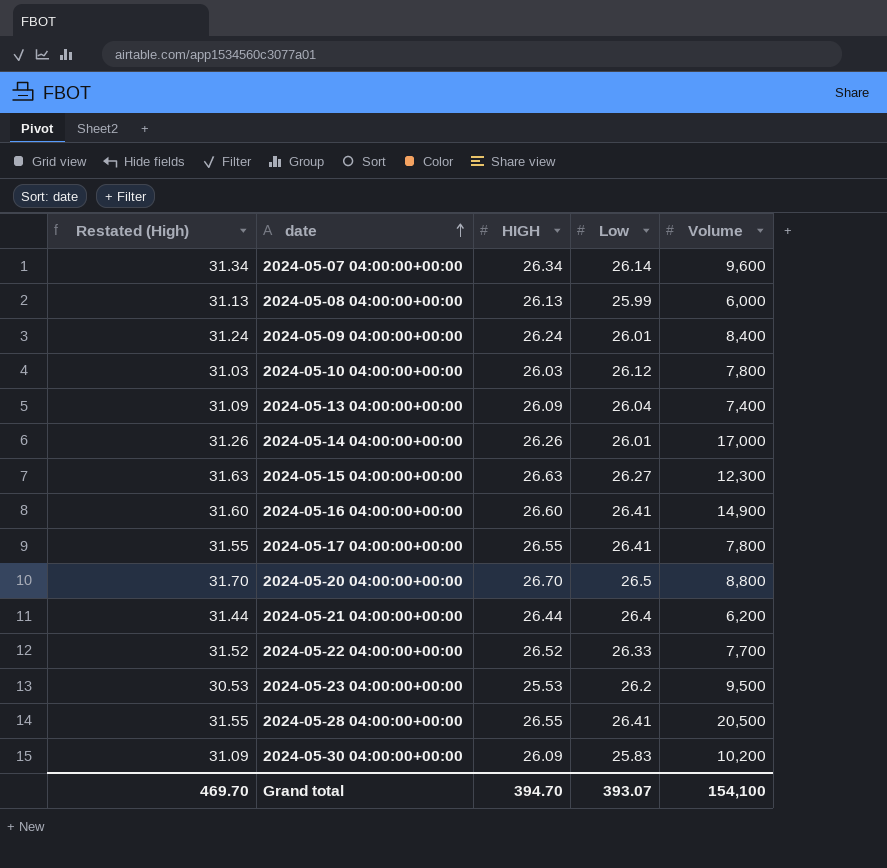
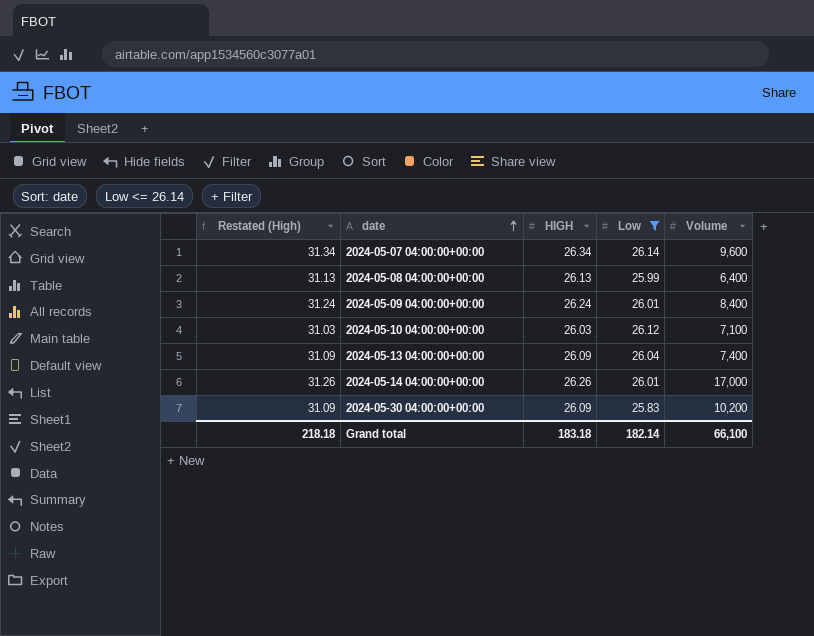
filter: none -> Low <= 26.14
2024-05-08 04:00:00+00:00 | Volume: 6,000 -> 6,400
2024-05-10 04:00:00+00:00 | Volume: 7,800 -> 7,100
Grand total | Restated (High): 469.70 -> 218.18
Grand total | HIGH: 394.70 -> 183.18
Grand total | Low: 393.07 -> 182.14
Grand total | Volume: 154,100 -> 66,100

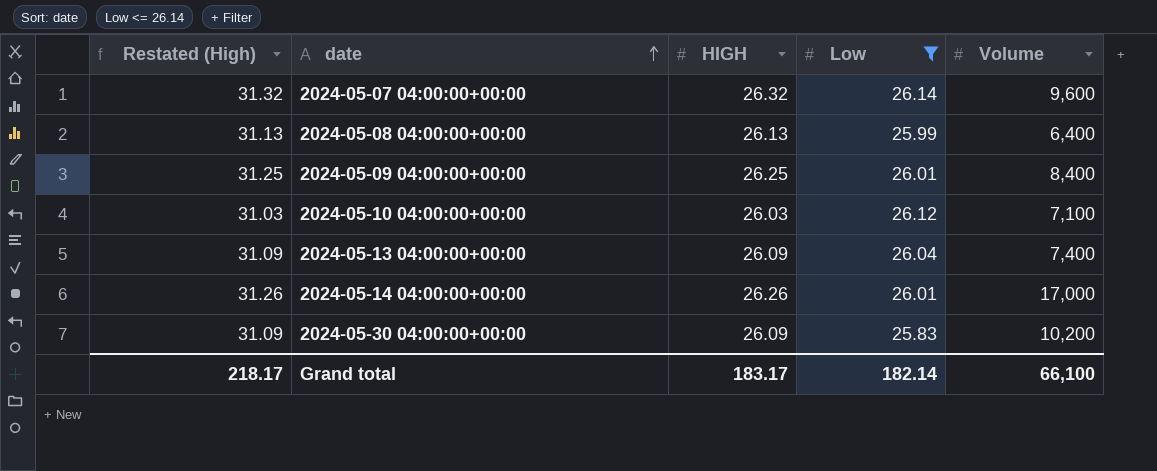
2024-05-07 04:00:00+00:00 | Restated (High): 31.34 -> 31.32
2024-05-07 04:00:00+00:00 | HIGH: 26.34 -> 26.32
2024-05-09 04:00:00+00:00 | Restated (High): 31.24 -> 31.25
2024-05-09 04:00:00+00:00 | HIGH: 26.24 -> 26.25
Grand total | Restated (High): 218.18 -> 218.17
Grand total | HIGH: 183.18 -> 183.17

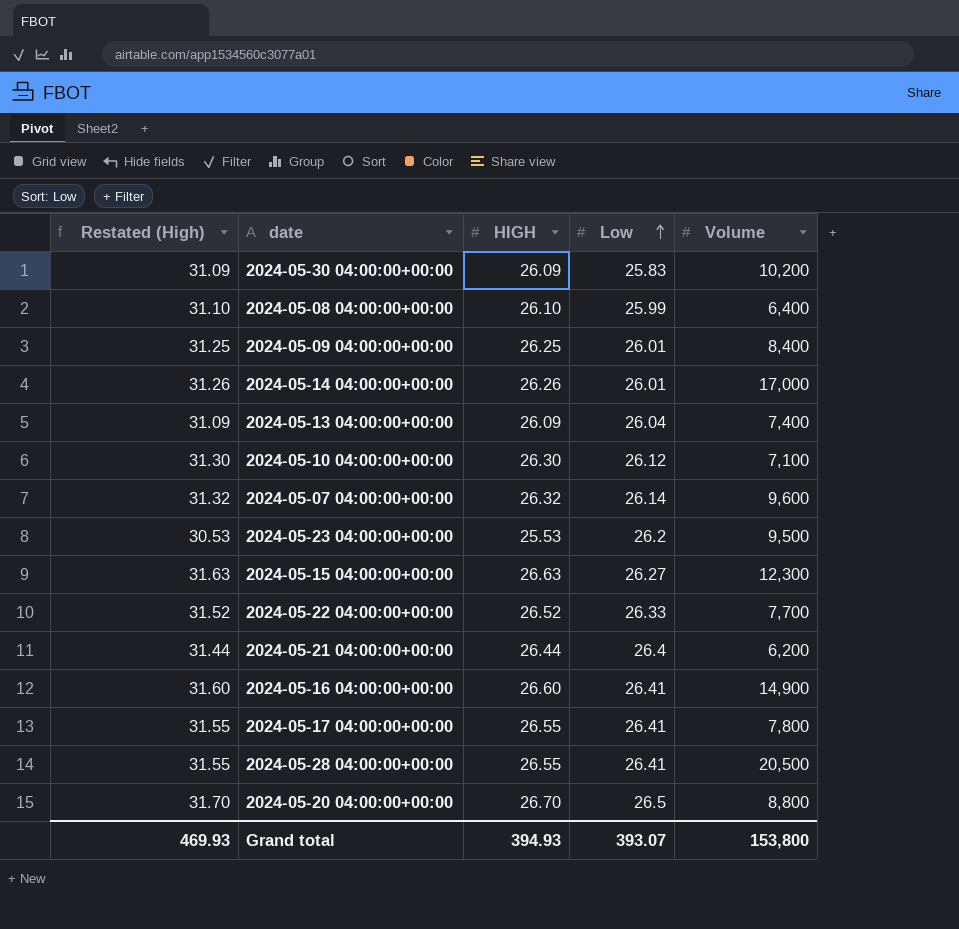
filter: Low <= 26.14 -> none
row order: date ascending -> Low ascending
2024-05-08 04:00:00+00:00 | Restated (High): 31.13 -> 31.10
2024-05-08 04:00:00+00:00 | HIGH: 26.13 -> 26.10
2024-05-10 04:00:00+00:00 | Restated (High): 31.03 -> 31.30
2024-05-10 04:00:00+00:00 | HIGH: 26.03 -> 26.30
Grand total | Restated (High): 218.17 -> 469.93
Grand total | HIGH: 183.17 -> 394.93
Grand total | Low: 182.14 -> 393.07
Grand total | Volume: 66,100 -> 153,800

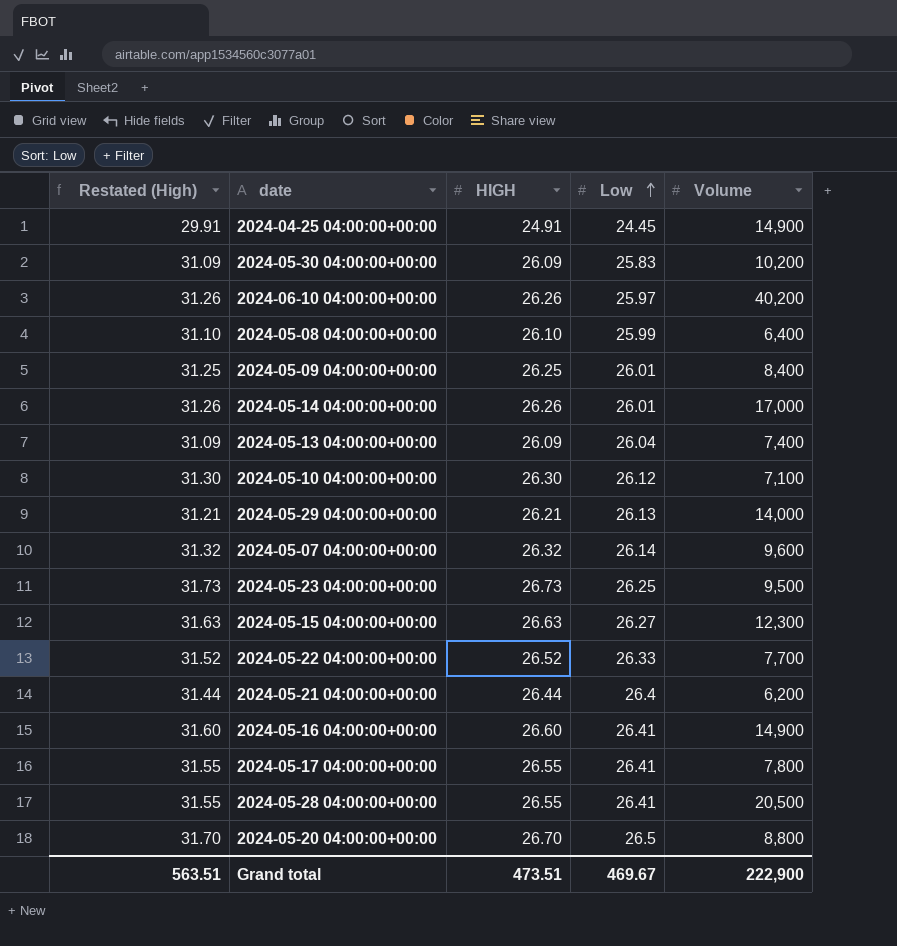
row 2024-04-25 04:00:00+00:00: none -> 29.91 | 24.91 | 24.45 | 14,900
row 2024-06-10 04:00:00+00:00: none -> 31.26 | 26.26 | 25.97 | 40,200
row 2024-05-29 04:00:00+00:00: none -> 31.21 | 26.21 | 26.13 | 14,000
2024-05-23 04:00:00+00:00 | Restated (High): 30.53 -> 31.73
2024-05-23 04:00:00+00:00 | HIGH: 25.53 -> 26.73
2024-05-23 04:00:00+00:00 | Low: 26.2 -> 26.25
Grand total | Restated (High): 469.93 -> 563.51
Grand total | HIGH: 394.93 -> 473.51
Grand total | Low: 393.07 -> 469.67
Grand total | Volume: 153,800 -> 222,900

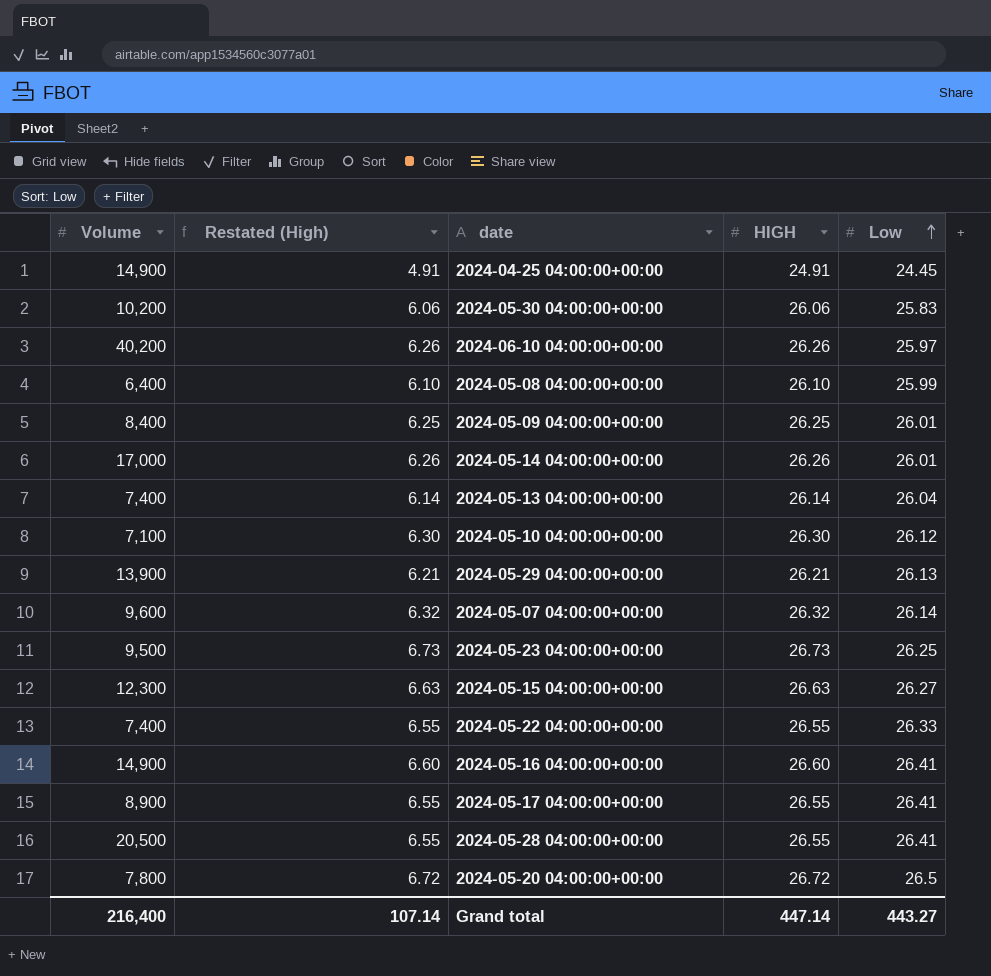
column Volume | position: 5 -> 1
column Restated (High) | formula: [HIGH] + 5 -> [HIGH] - 20
row 2024-05-21 04:00:00+00:00: 31.44 | 26.44 | 26.4 | 6,200 -> none
2024-05-30 04:00:00+00:00 | HIGH: 26.09 -> 26.06
2024-05-13 04:00:00+00:00 | HIGH: 26.09 -> 26.14
2024-05-29 04:00:00+00:00 | Volume: 14,000 -> 13,900
2024-05-22 04:00:00+00:00 | Volume: 7,700 -> 7,400
2024-05-22 04:00:00+00:00 | HIGH: 26.52 -> 26.55
2024-05-17 04:00:00+00:00 | Volume: 7,800 -> 8,900
2024-05-20 04:00:00+00:00 | Volume: 8,800 -> 7,800
2024-05-20 04:00:00+00:00 | HIGH: 26.70 -> 26.72
Grand total | Volume: 222,900 -> 216,400
Grand total | Restated (High): 563.51 -> 107.14
Grand total | HIGH: 473.51 -> 447.14
Grand total | Low: 469.67 -> 443.27

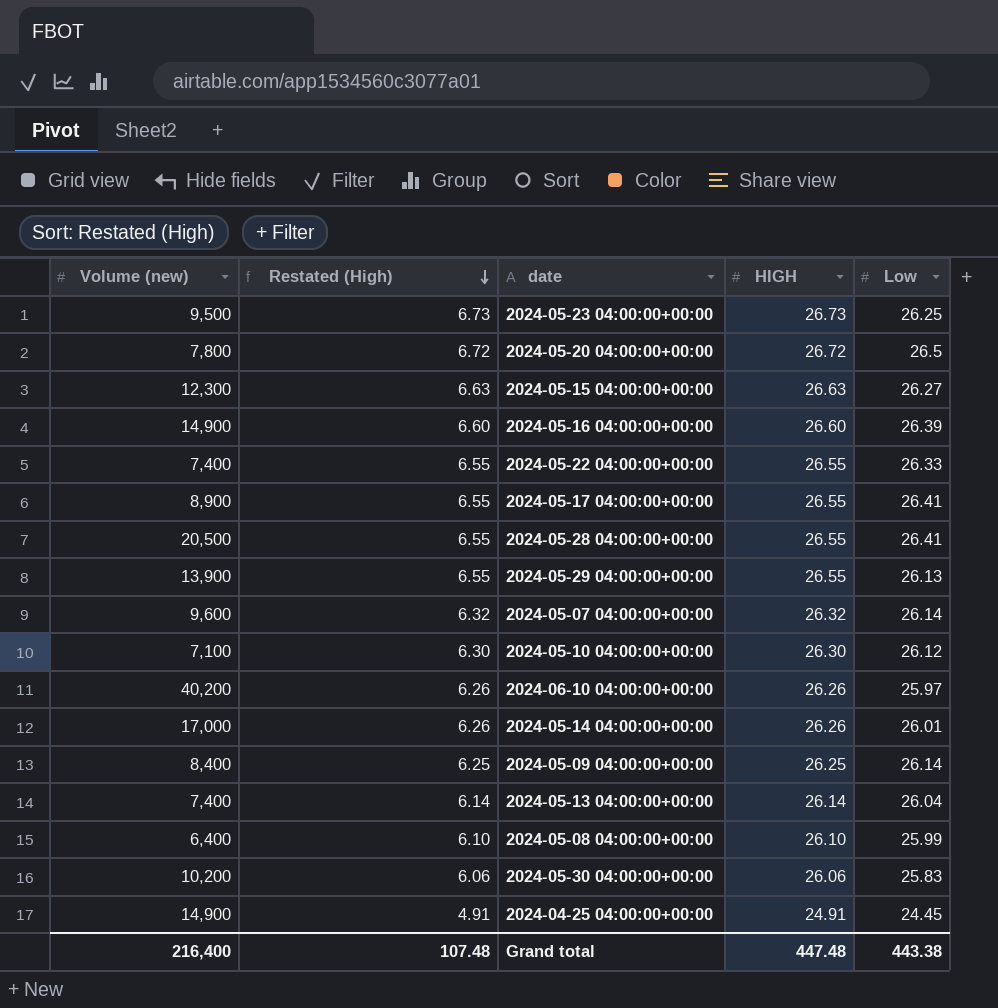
row order: Low ascending -> Restated (High) descending
column name: Volume -> Volume (new)
2024-05-16 04:00:00+00:00 | Low: 26.41 -> 26.39
2024-05-29 04:00:00+00:00 | Restated (High): 6.21 -> 6.55
2024-05-29 04:00:00+00:00 | HIGH: 26.21 -> 26.55
2024-05-09 04:00:00+00:00 | Low: 26.01 -> 26.14
Grand total | Restated (High): 107.14 -> 107.48
Grand total | HIGH: 447.14 -> 447.48
Grand total | Low: 443.27 -> 443.38

